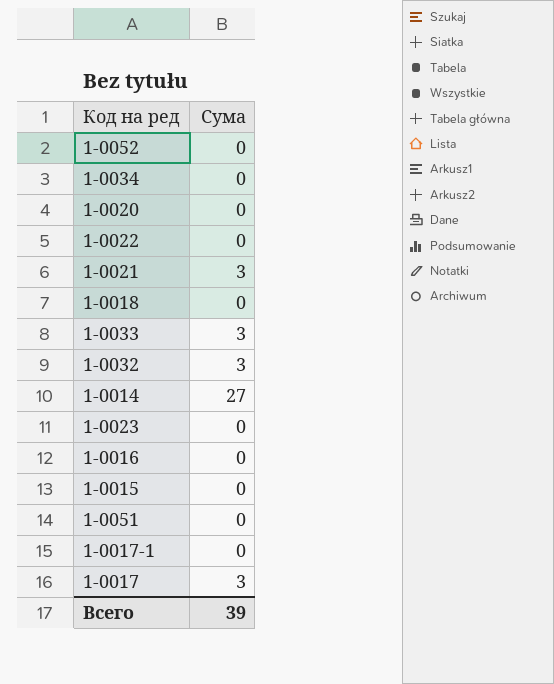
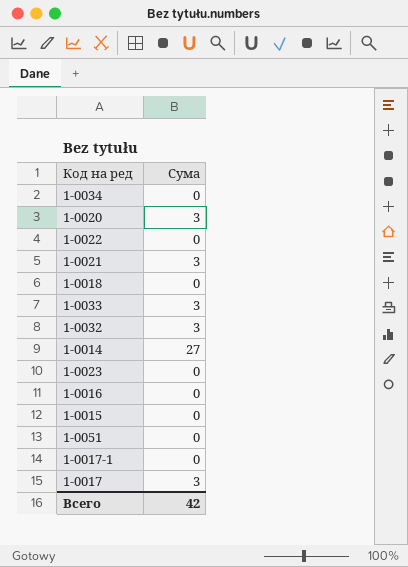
row 1-0052: 0 -> none
1-0020 | Сума: 0 -> 3
Всего | Сума: 39 -> 42

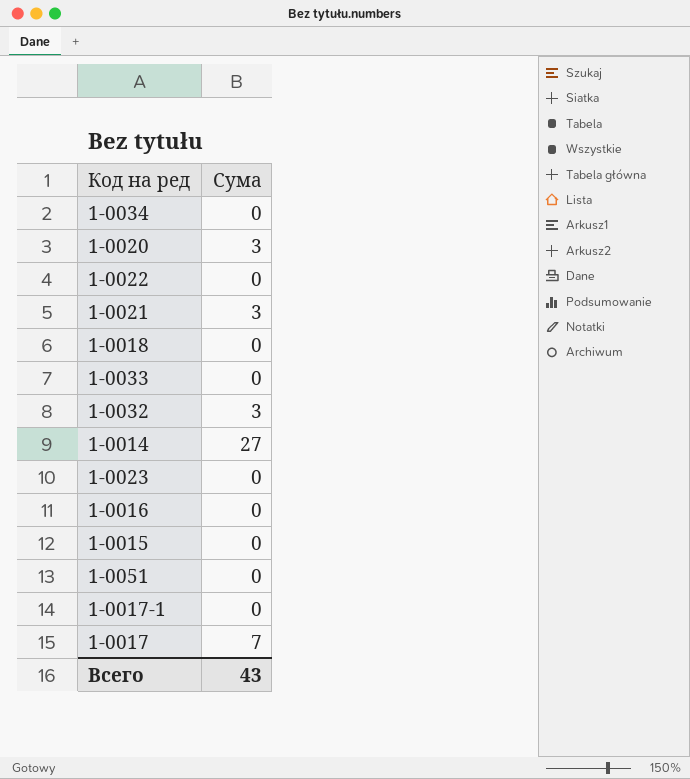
1-0033 | Сума: 3 -> 0
1-0017 | Сума: 3 -> 7
Всего | Сума: 42 -> 43

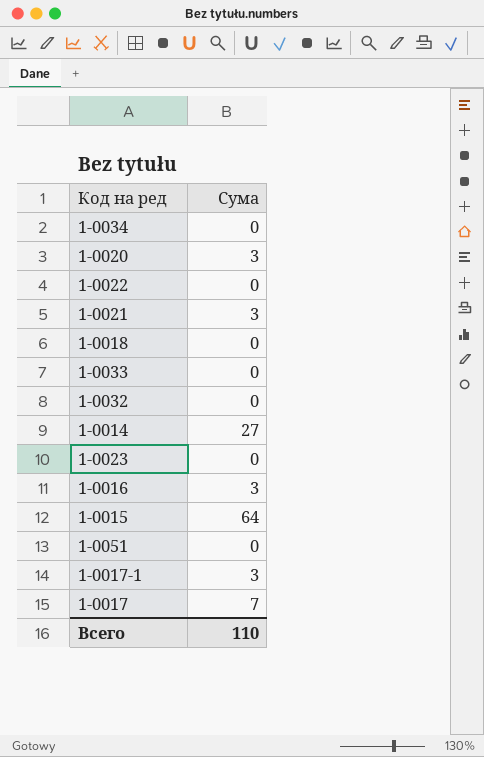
1-0032 | Сума: 3 -> 0
1-0016 | Сума: 0 -> 3
1-0015 | Сума: 0 -> 64
1-0017-1 | Сума: 0 -> 3
Всего | Сума: 43 -> 110

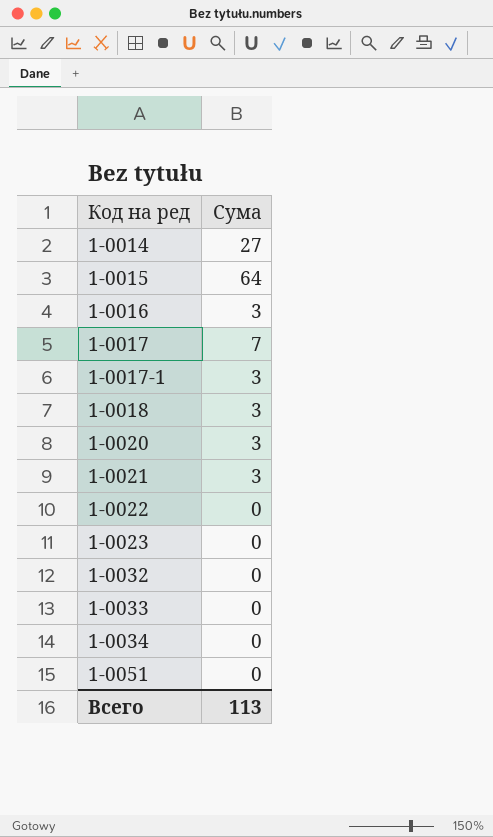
row order: none -> Код на ред ascending
1-0018 | Сума: 0 -> 3
Всего | Сума: 110 -> 113

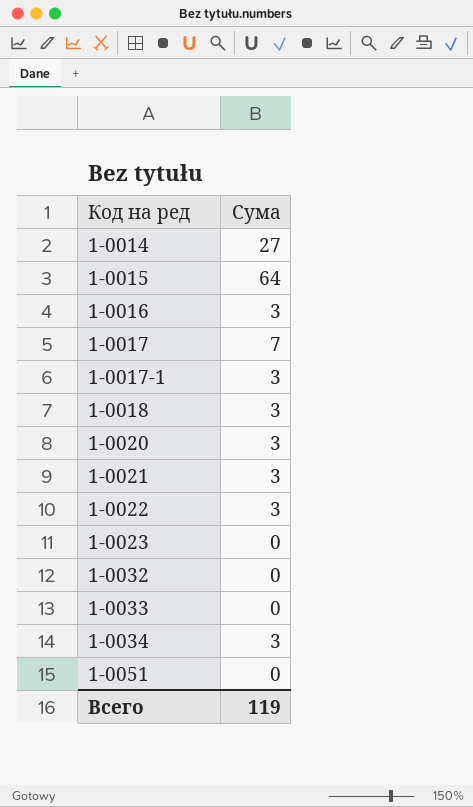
1-0022 | Сума: 0 -> 3
1-0034 | Сума: 0 -> 3
Всего | Сума: 113 -> 119

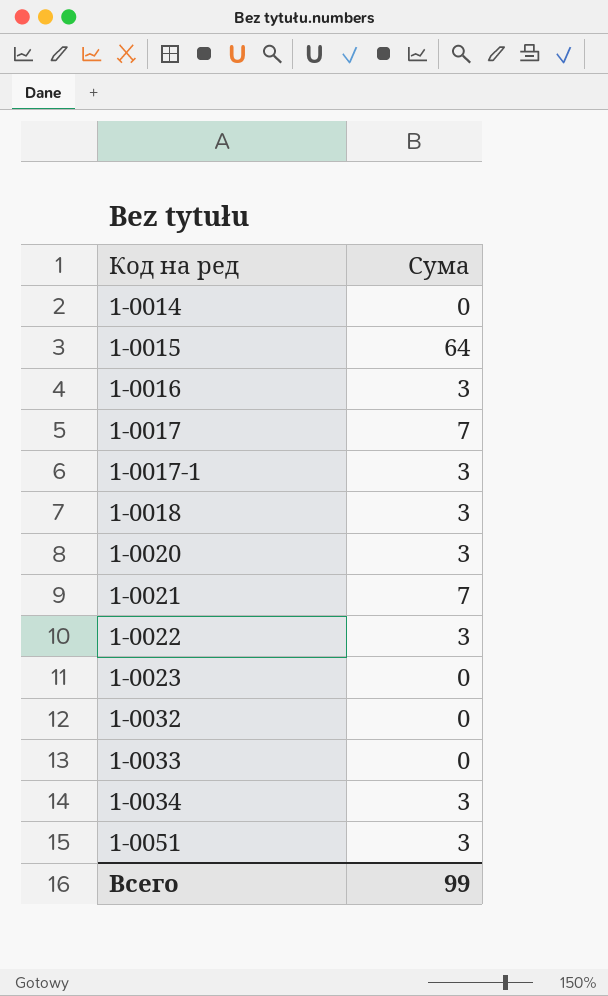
1-0014 | Сума: 27 -> 0
1-0021 | Сума: 3 -> 7
1-0051 | Сума: 0 -> 3
Всего | Сума: 119 -> 99

